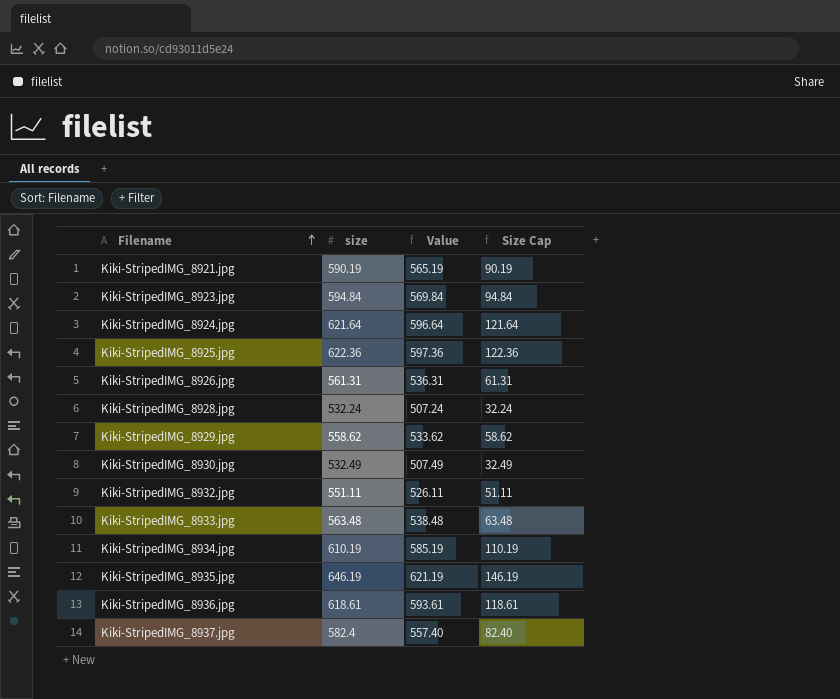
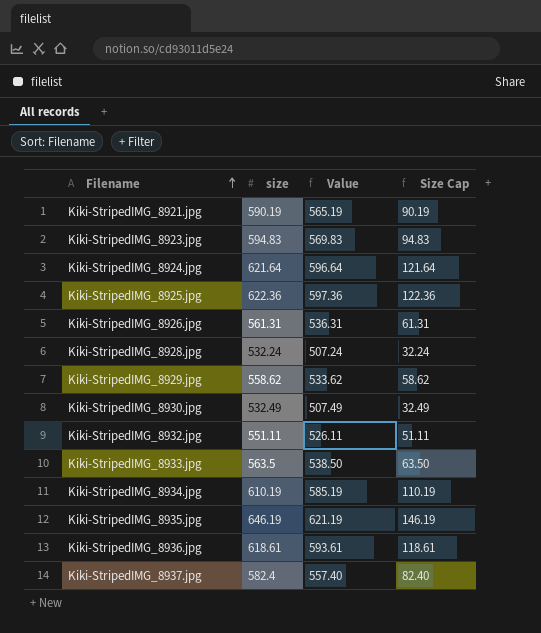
Kiki-StripedIMG_8923.jpg | size: 594.84 -> 594.83
Kiki-StripedIMG_8923.jpg | Value: 569.84 -> 569.83
Kiki-StripedIMG_8923.jpg | Size Cap: 94.84 -> 94.83
Kiki-StripedIMG_8933.jpg | size: 563.48 -> 563.5
Kiki-StripedIMG_8933.jpg | Value: 538.48 -> 538.50
Kiki-StripedIMG_8933.jpg | Size Cap: 63.48 -> 63.50

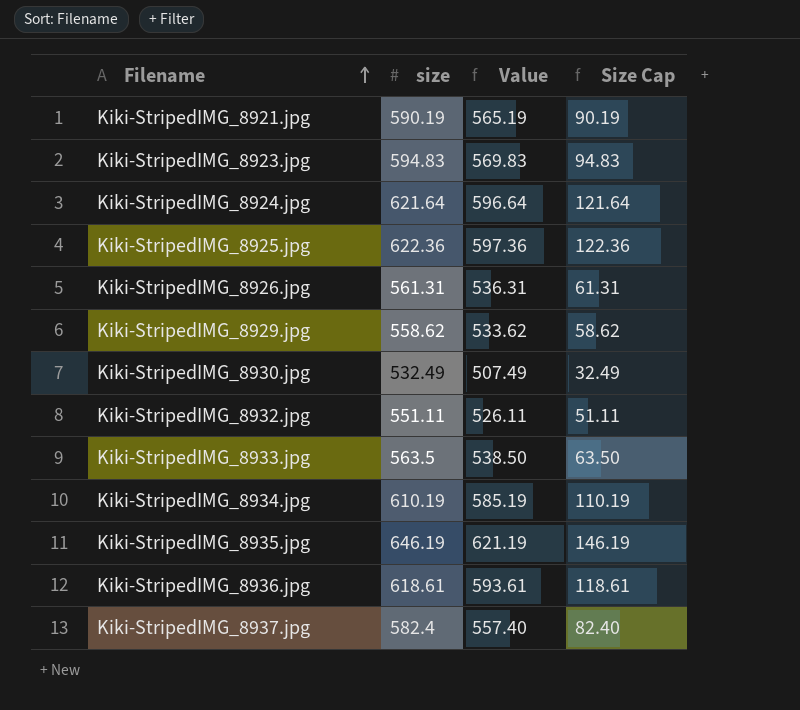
row Kiki-StripedIMG_8928.jpg: 532.24 | 507.24 | 32.24 -> none

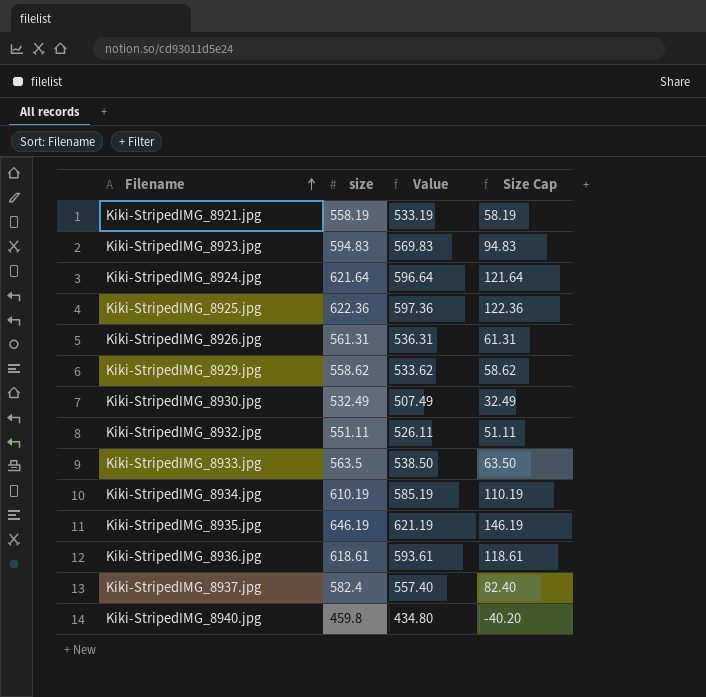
Kiki-StripedIMG_8921.jpg | size: 590.19 -> 558.19
Kiki-StripedIMG_8921.jpg | Value: 565.19 -> 533.19
Kiki-StripedIMG_8921.jpg | Size Cap: 90.19 -> 58.19
row Kiki-StripedIMG_8940.jpg: none -> 459.8 | 434.80 | -40.20

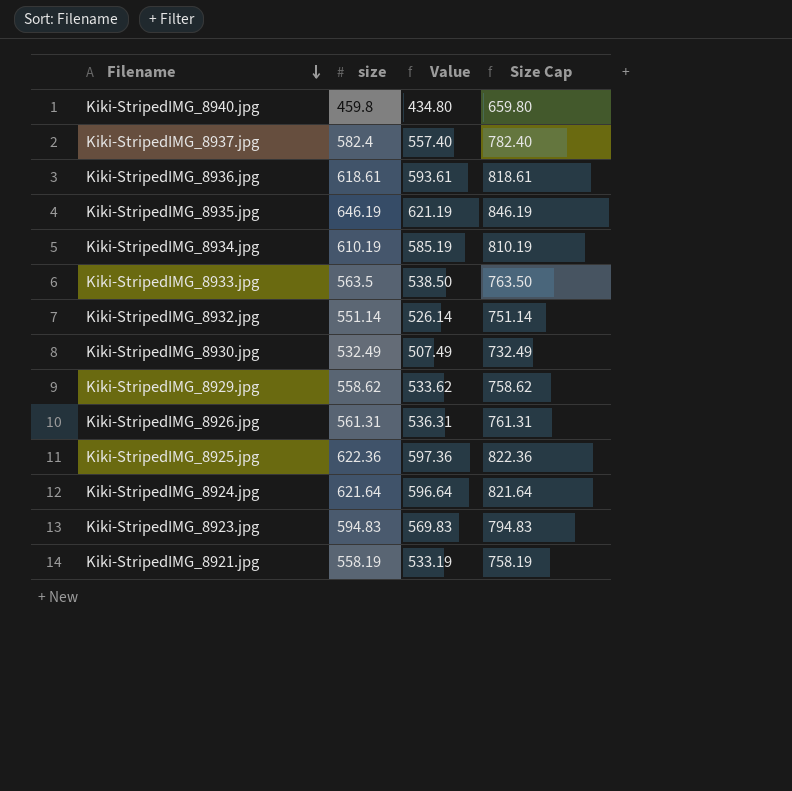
row order: Filename ascending -> Filename descending
column Size Cap | formula: [size] - 500 -> [size] + 200
Kiki-StripedIMG_8932.jpg | size: 551.11 -> 551.14
Kiki-StripedIMG_8932.jpg | Value: 526.11 -> 526.14

